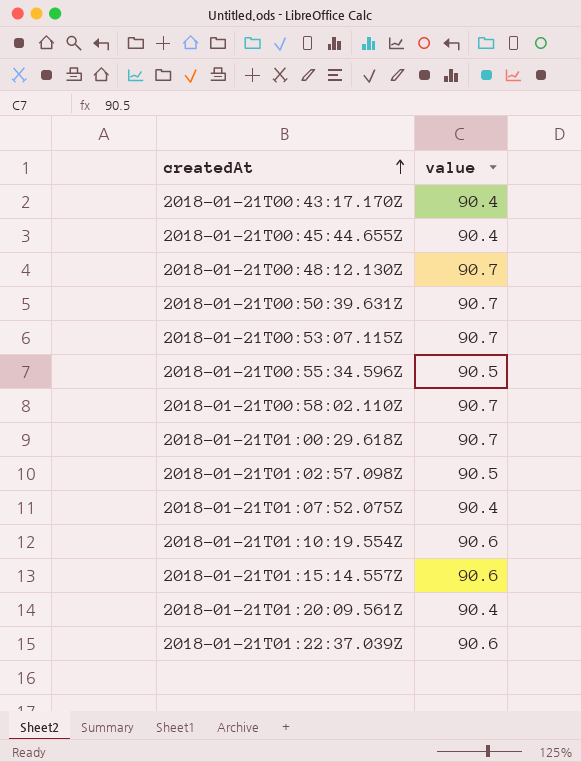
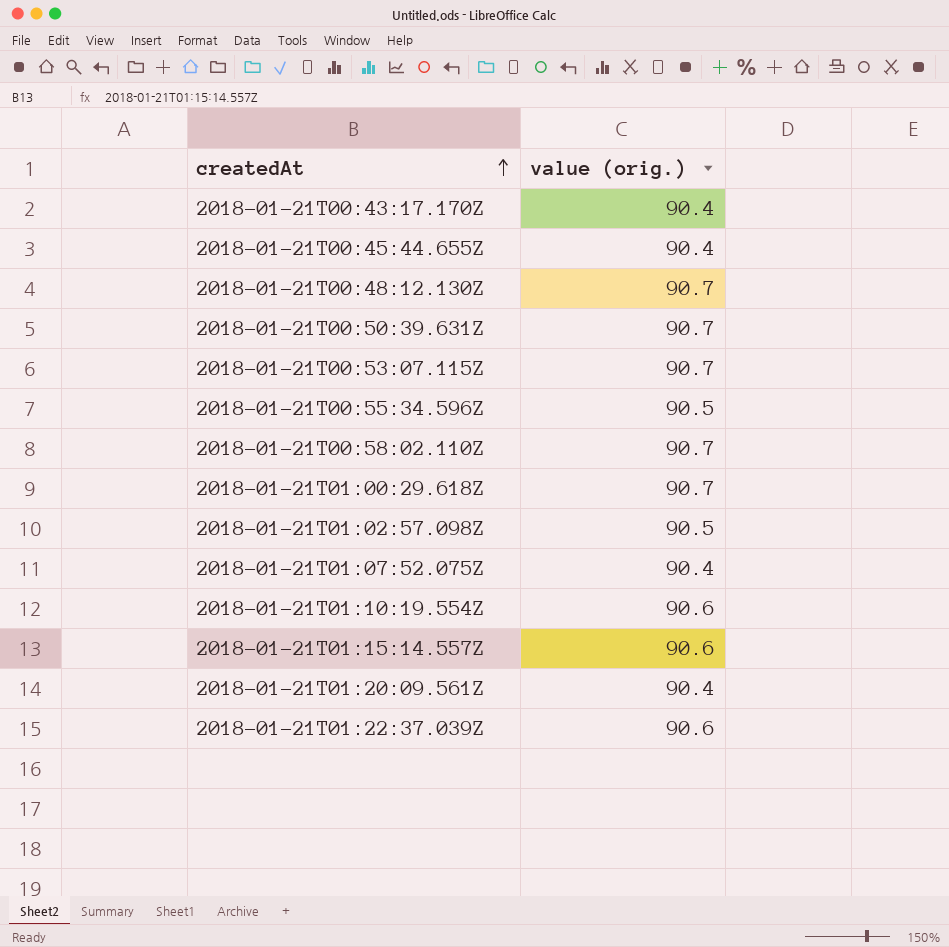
column name: value -> value (orig.)

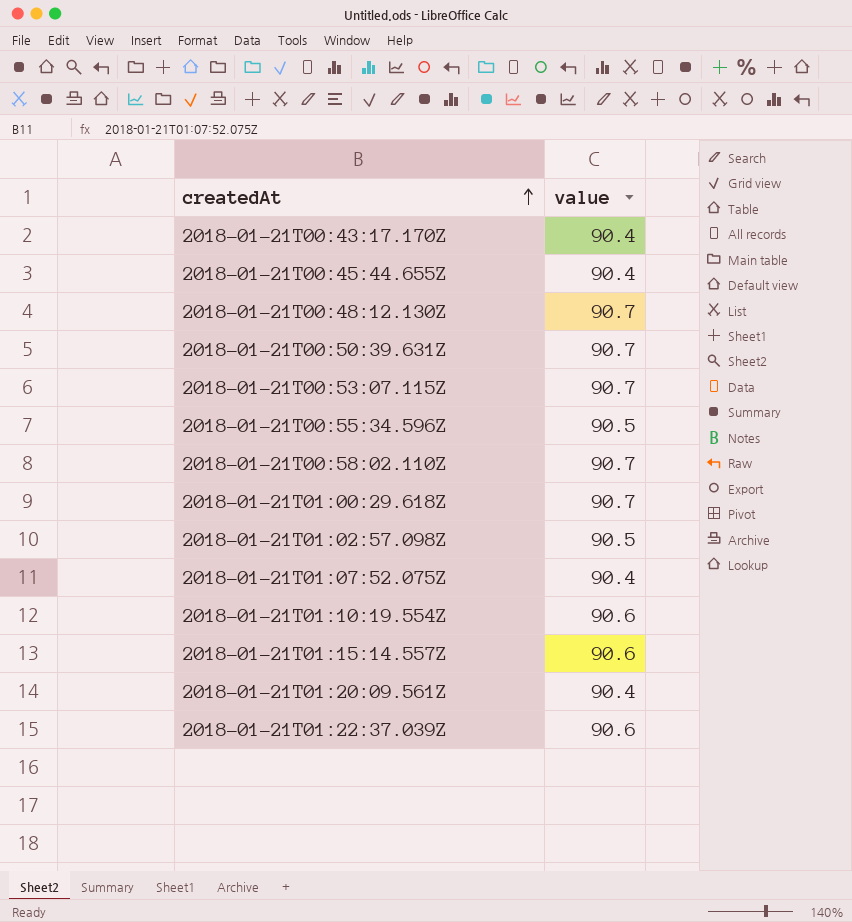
column name: value (orig.) -> value

